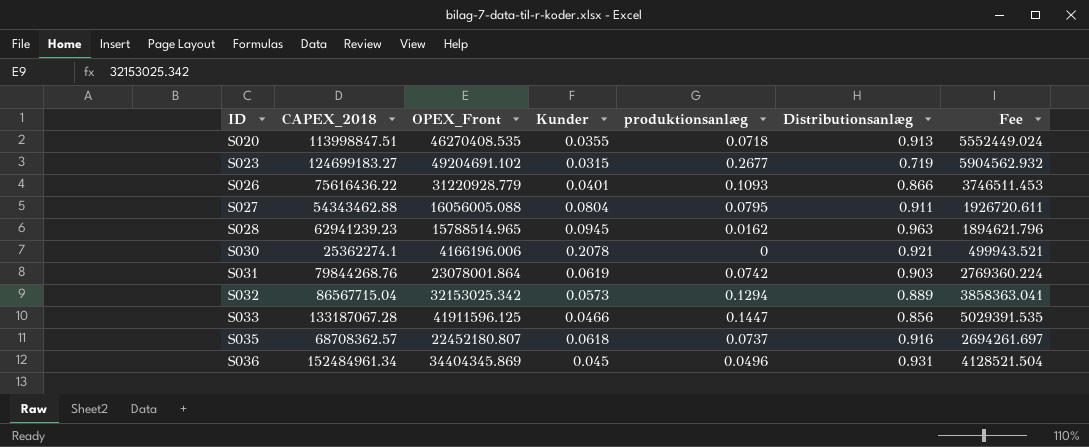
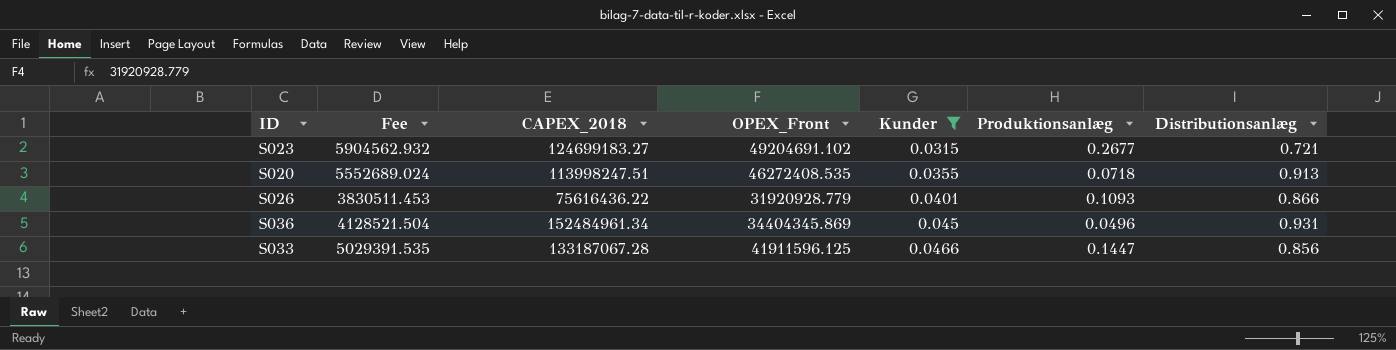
filter: none -> Kunder <= 0.0466
row order: ID ascending -> Kunder ascending
column Fee | position: 7 -> 2
column name: produktionsanlæg -> Produktionsanlæg
S023 | Distributionsanlæg: 0.719 -> 0.721
S020 | Fee: 5552449.024 -> 5552689.024
S020 | CAPEX_2018: 113998847.51 -> 113998247.51
S020 | OPEX_Front: 46270408.535 -> 46272408.535
S026 | Fee: 3746511.453 -> 3830511.453
S026 | OPEX_Front: 31220928.779 -> 31920928.779

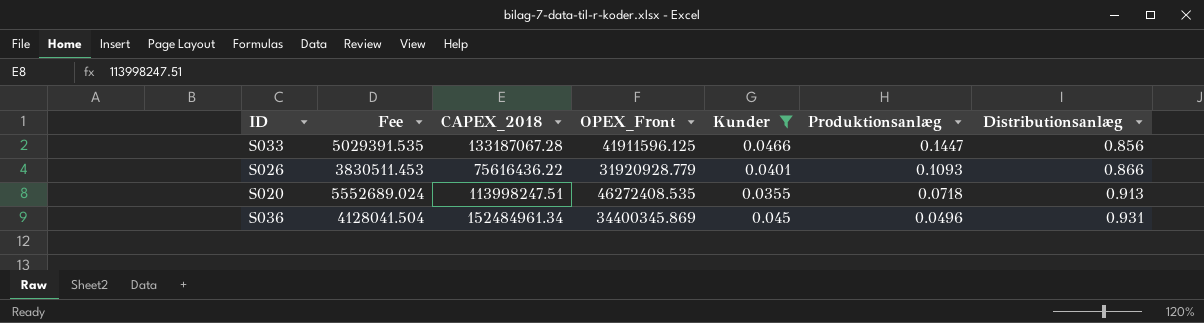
row order: Kunder ascending -> Produktionsanlæg descending
row S023: 5904562.932 | 124699183.27 | 49204691.102 | 0.0315 | 0.2677 | 0.721 -> none
S036 | Fee: 4128521.504 -> 4128041.504
S036 | OPEX_Front: 34404345.869 -> 34400345.869

